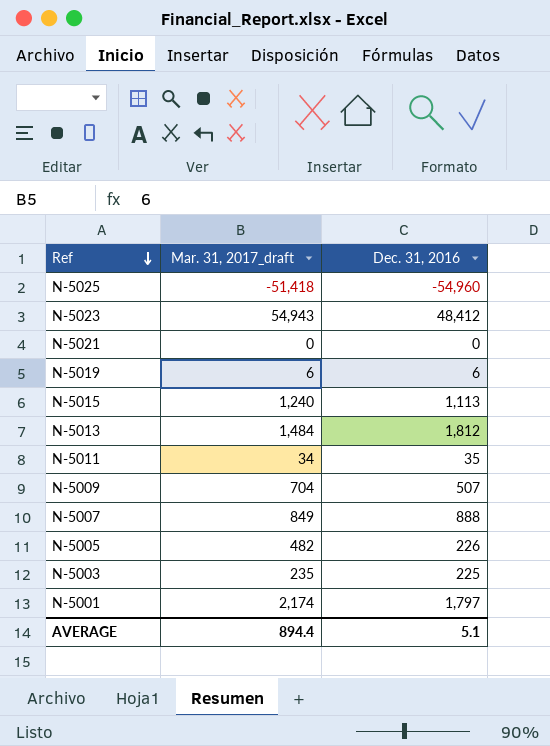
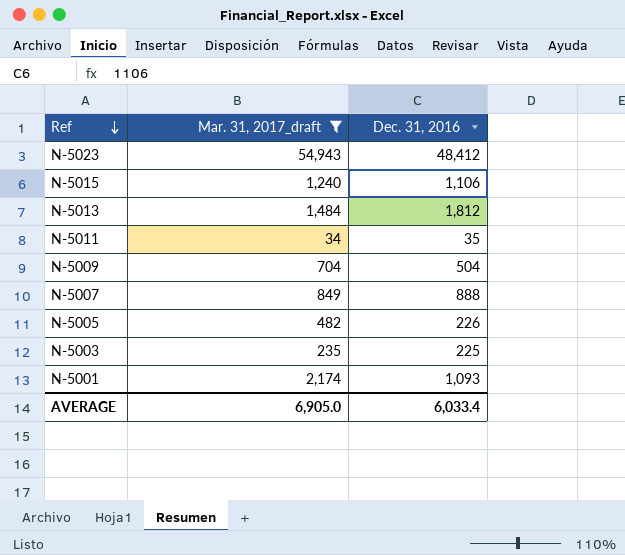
filter: none -> Mar. 31, 2017_draft >= 34
N-5015 | Dec. 31, 2016: 1,113 -> 1,106
N-5009 | Dec. 31, 2016: 507 -> 504
N-5001 | Dec. 31, 2016: 1,797 -> 1,093
AVERAGE | Mar. 31, 2017_draft: 894.4 -> 6,905.0
AVERAGE | Dec. 31, 2016: 5.1 -> 6,033.4

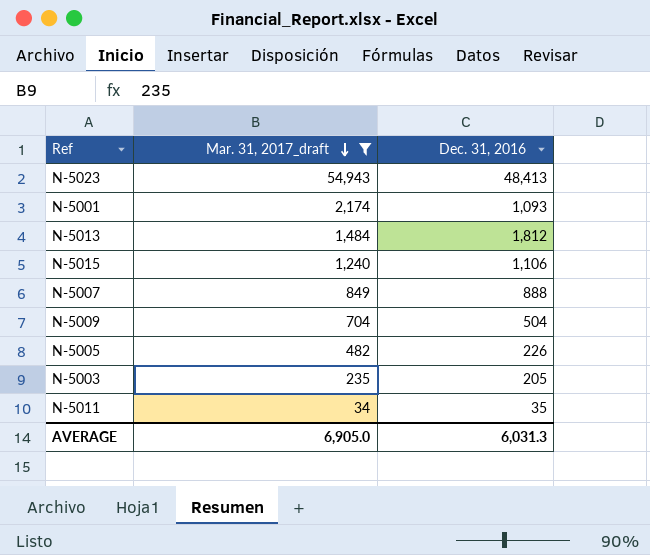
row order: Ref descending -> Mar. 31, 2017_draft descending
N-5023 | Dec. 31, 2016: 48,412 -> 48,413
N-5003 | Dec. 31, 2016: 225 -> 205
AVERAGE | Dec. 31, 2016: 6,033.4 -> 6,031.3

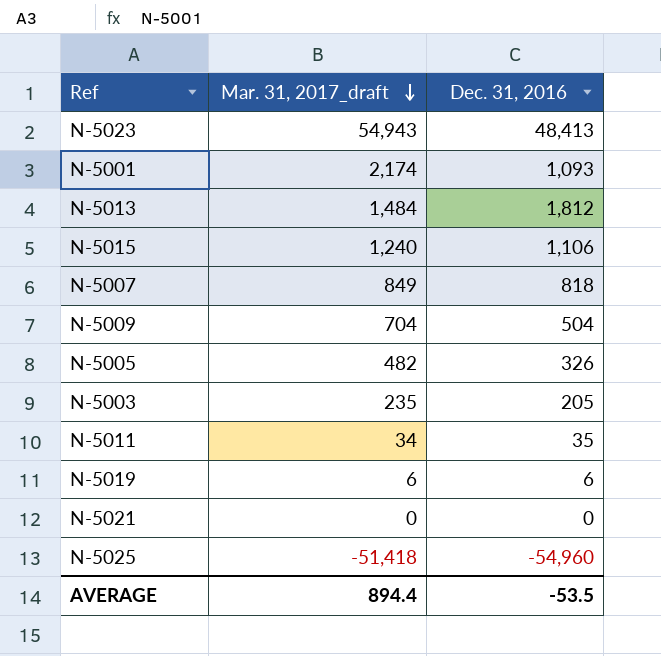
filter: Mar. 31, 2017_draft >= 34 -> none
N-5007 | Dec. 31, 2016: 888 -> 818
N-5005 | Dec. 31, 2016: 226 -> 326
AVERAGE | Mar. 31, 2017_draft: 6,905.0 -> 894.4
AVERAGE | Dec. 31, 2016: 6,031.3 -> -53.5

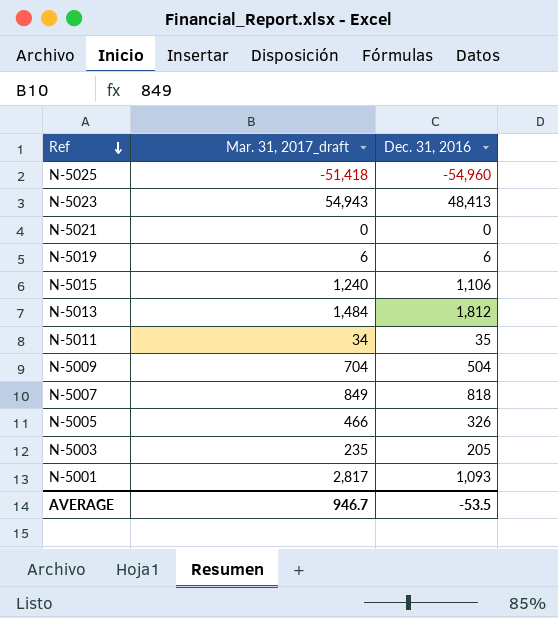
row order: Mar. 31, 2017_draft descending -> Ref descending
N-5005 | Mar. 31, 2017_draft: 482 -> 466
N-5001 | Mar. 31, 2017_draft: 2,174 -> 2,817
AVERAGE | Mar. 31, 2017_draft: 894.4 -> 946.7

